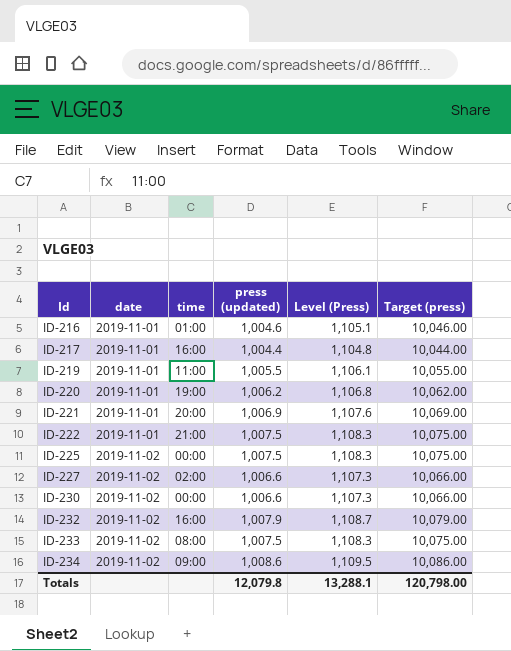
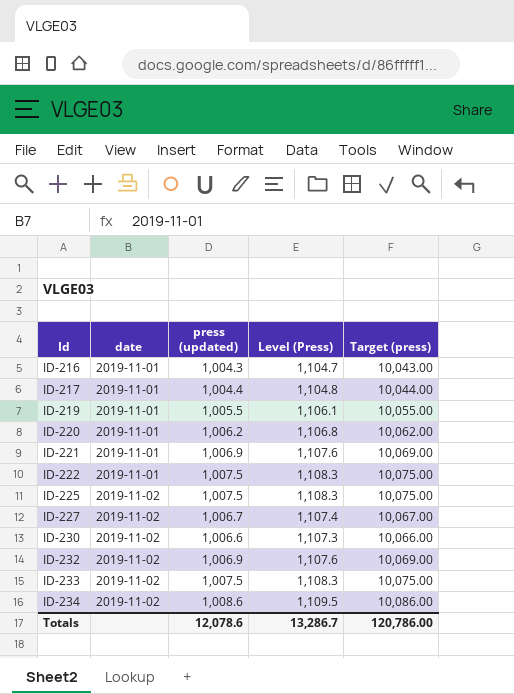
column time | position: 3 -> none
ID-216 | press (updated): 1,004.6 -> 1,004.3
ID-216 | Level (Press): 1,105.1 -> 1,104.7
ID-216 | Target (press): 10,046.00 -> 10,043.00
ID-227 | press (updated): 1,006.6 -> 1,006.7
ID-227 | Level (Press): 1,107.3 -> 1,107.4
ID-227 | Target (press): 10,066.00 -> 10,067.00
ID-232 | press (updated): 1,007.9 -> 1,006.9
ID-232 | Level (Press): 1,108.7 -> 1,107.6
ID-232 | Target (press): 10,079.00 -> 10,069.00
Totals | press (updated): 12,079.8 -> 12,078.6
Totals | Level (Press): 13,288.1 -> 13,286.7
Totals | Target (press): 120,798.00 -> 120,786.00

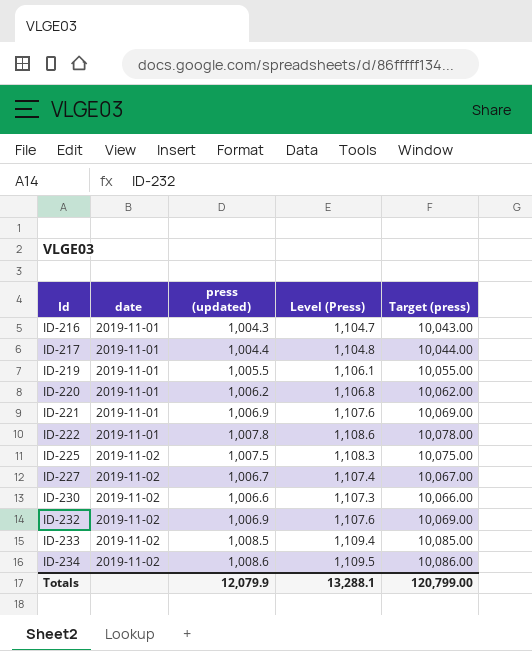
ID-222 | press (updated): 1,007.5 -> 1,007.8
ID-222 | Level (Press): 1,108.3 -> 1,108.6
ID-222 | Target (press): 10,075.00 -> 10,078.00
ID-233 | press (updated): 1,007.5 -> 1,008.5
ID-233 | Level (Press): 1,108.3 -> 1,109.4
ID-233 | Target (press): 10,075.00 -> 10,085.00
Totals | press (updated): 12,078.6 -> 12,079.9
Totals | Level (Press): 13,286.7 -> 13,288.1
Totals | Target (press): 120,786.00 -> 120,799.00

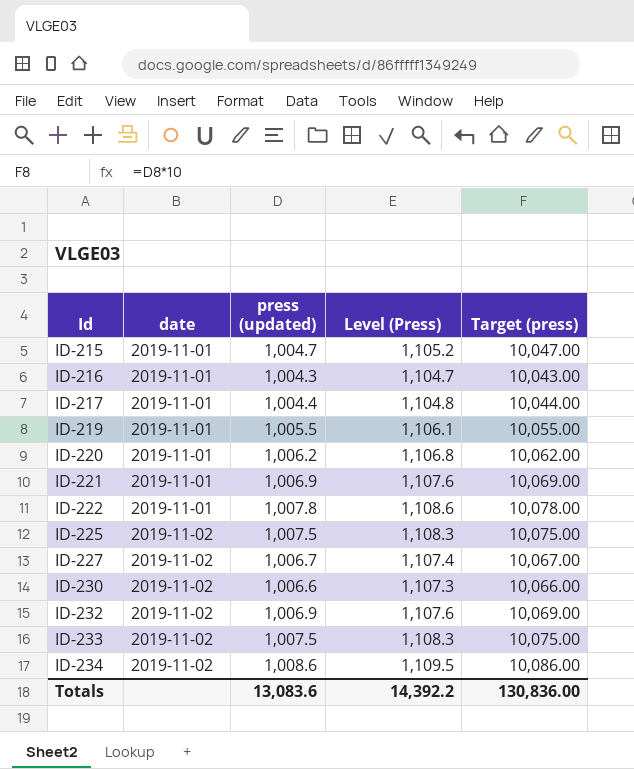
row ID-215: none -> 2019-11-01 | 1,004.7 | 1,105.2 | 10,047.00
ID-233 | press (updated): 1,008.5 -> 1,007.5
ID-233 | Level (Press): 1,109.4 -> 1,108.3
ID-233 | Target (press): 10,085.00 -> 10,075.00
Totals | press (updated): 12,079.9 -> 13,083.6
Totals | Level (Press): 13,288.1 -> 14,392.2
Totals | Target (press): 120,799.00 -> 130,836.00

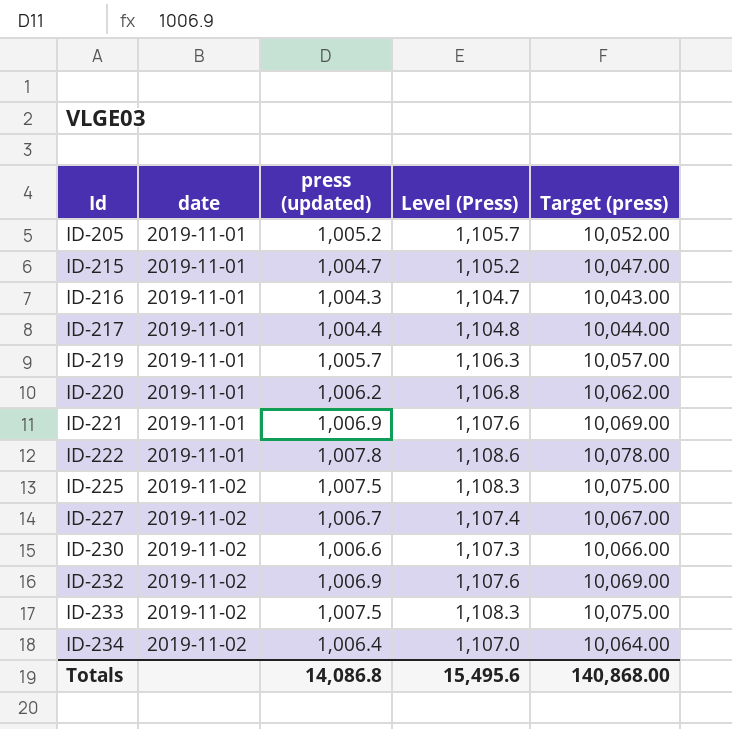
row ID-205: none -> 2019-11-01 | 1,005.2 | 1,105.7 | 10,052.00
ID-219 | press (updated): 1,005.5 -> 1,005.7
ID-219 | Level (Press): 1,106.1 -> 1,106.3
ID-219 | Target (press): 10,055.00 -> 10,057.00
ID-234 | press (updated): 1,008.6 -> 1,006.4
ID-234 | Level (Press): 1,109.5 -> 1,107.0
ID-234 | Target (press): 10,086.00 -> 10,064.00
Totals | press (updated): 13,083.6 -> 14,086.8
Totals | Level (Press): 14,392.2 -> 15,495.6
Totals | Target (press): 130,836.00 -> 140,868.00

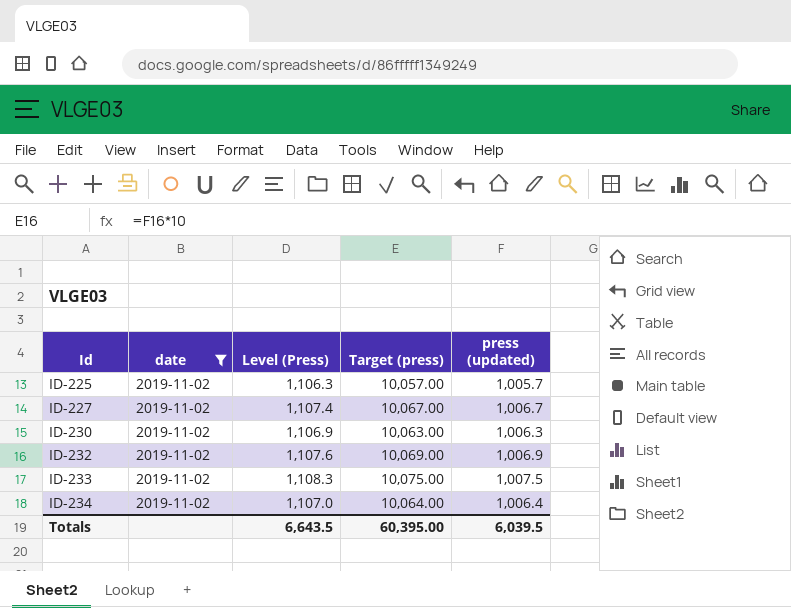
filter: none -> date = 2019-11-02
column press (updated) | position: 3 -> 5
ID-225 | Level (Press): 1,108.3 -> 1,106.3
ID-225 | Target (press): 10,075.00 -> 10,057.00
ID-225 | press (updated): 1,007.5 -> 1,005.7
ID-230 | Level (Press): 1,107.3 -> 1,106.9
ID-230 | Target (press): 10,066.00 -> 10,063.00
ID-230 | press (updated): 1,006.6 -> 1,006.3
Totals | Level (Press): 15,495.6 -> 6,643.5
Totals | Target (press): 140,868.00 -> 60,395.00
Totals | press (updated): 14,086.8 -> 6,039.5

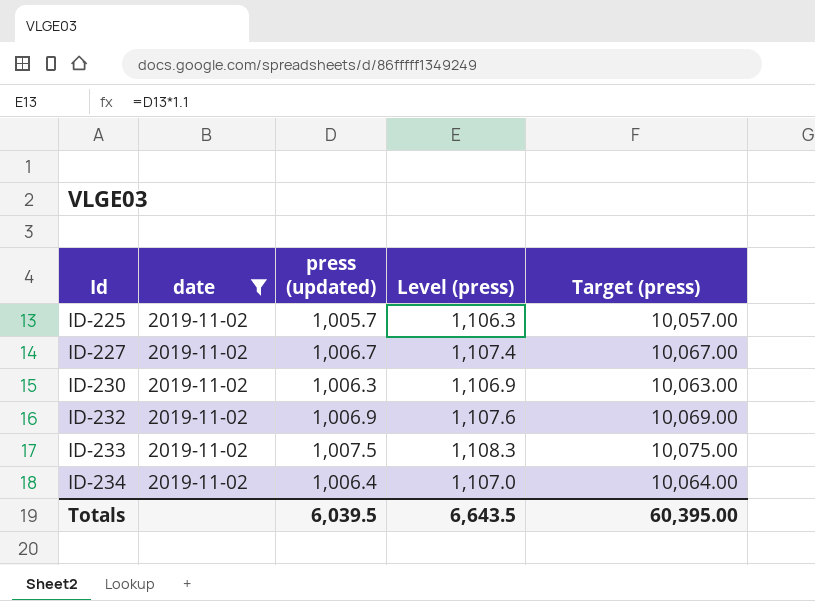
column press (updated) | position: 5 -> 3
column name: Level (Press) -> Level (press)

